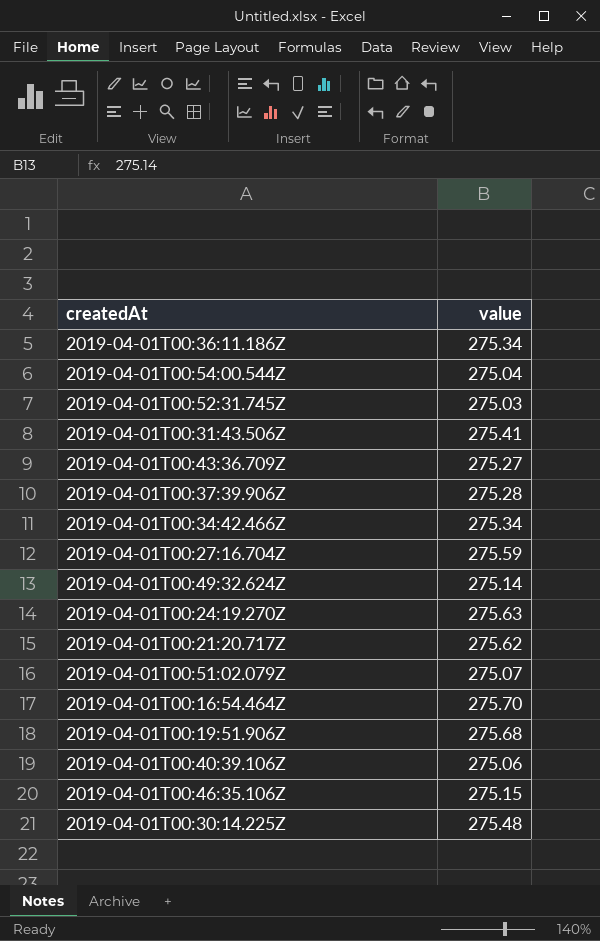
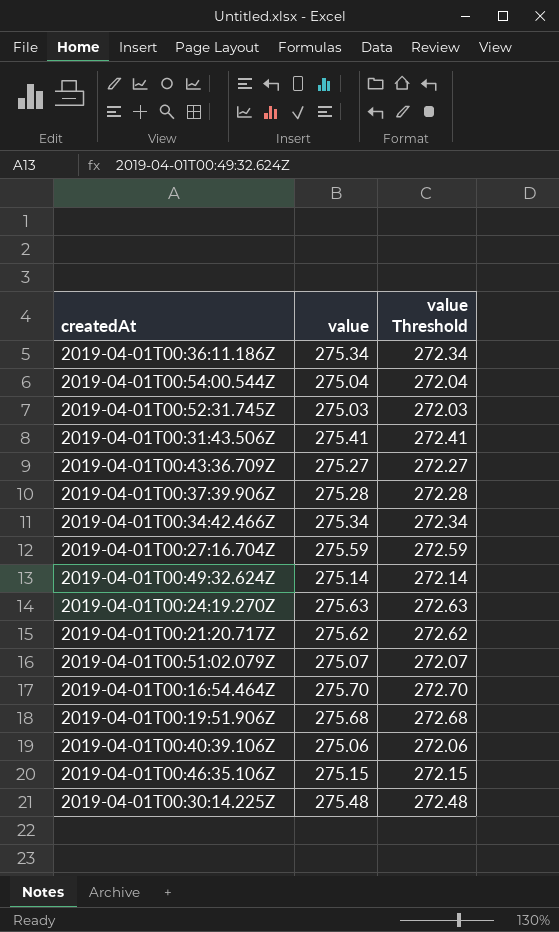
column value Threshold | formula: none -> [value] - 3

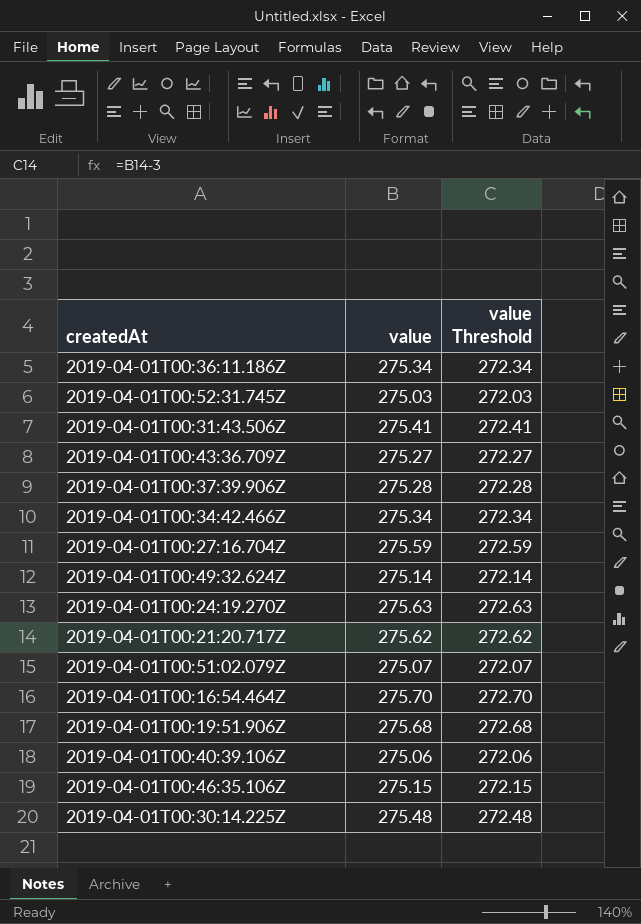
row 2019-04-01T00:54:00.544Z: 275.04 | 272.04 -> none

